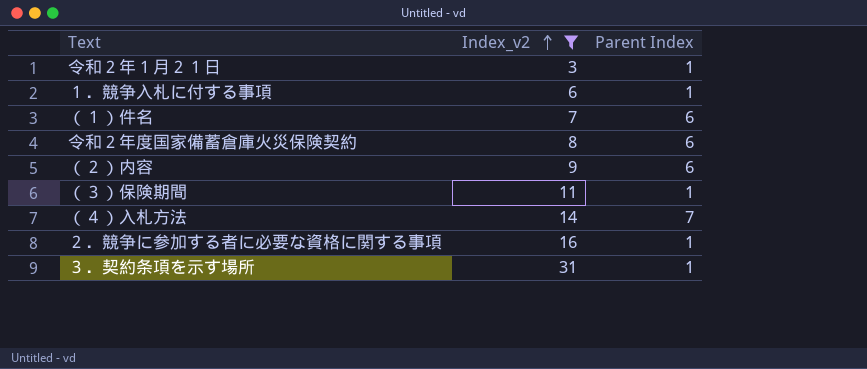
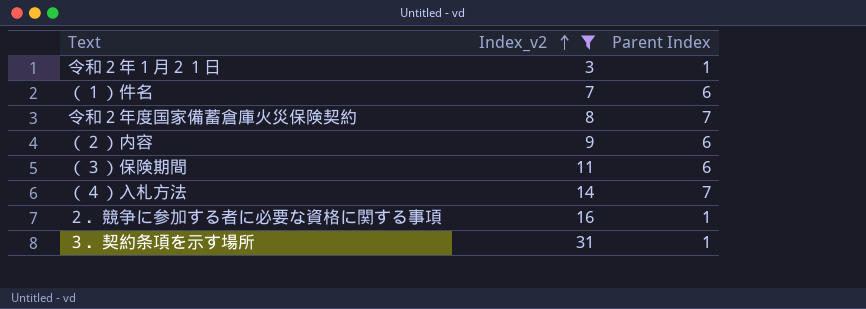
row １．競争入札に付する事項: 6 | 1 -> none
令和２年度国家備蓄倉庫火災保険契約 | Parent Index: 6 -> 7
（３）保険期間 | Parent Index: 1 -> 6

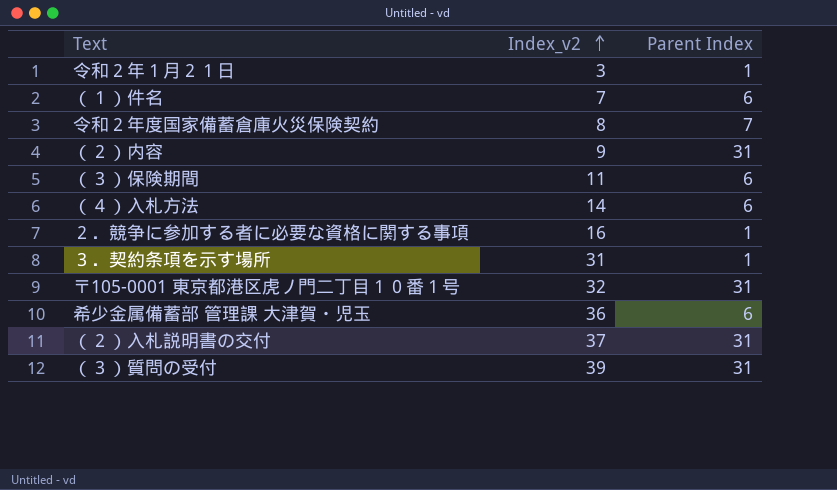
filter: Index_v2 <= 31 -> none
（２）内容 | Parent Index: 6 -> 31
（４）入札方法 | Parent Index: 7 -> 6

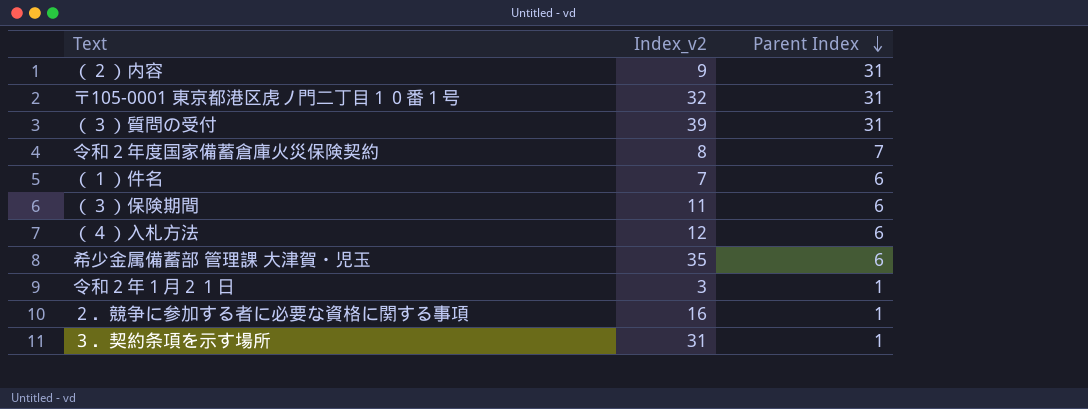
row order: Index_v2 ascending -> Parent Index descending
row （２）入札説明書の交付: 37 | 31 -> none
（４）入札方法 | Index_v2: 14 -> 12
希少金属備蓄部 管理課 大津賀・児玉 | Index_v2: 36 -> 35

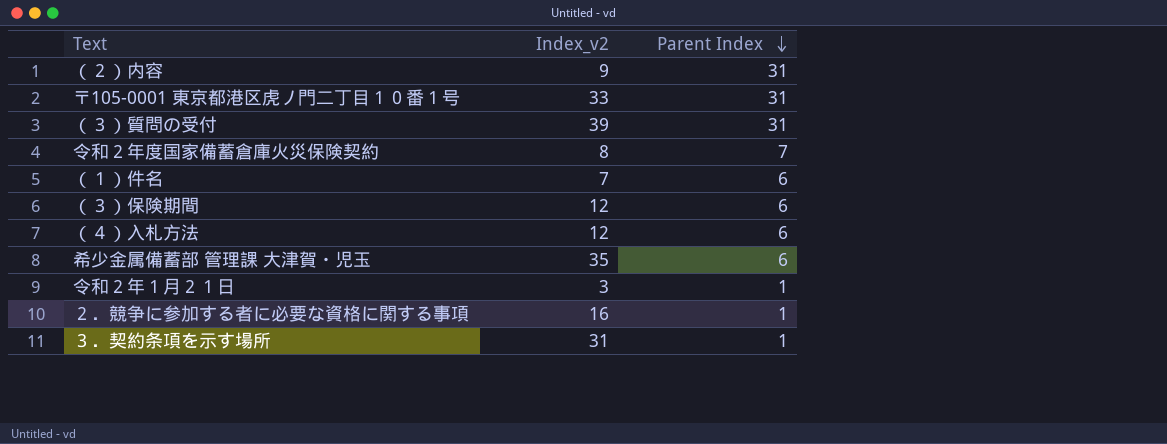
〒105-0001 東京都港区虎ノ門二丁目１０番１号 | Index_v2: 32 -> 33
（３）保険期間 | Index_v2: 11 -> 12

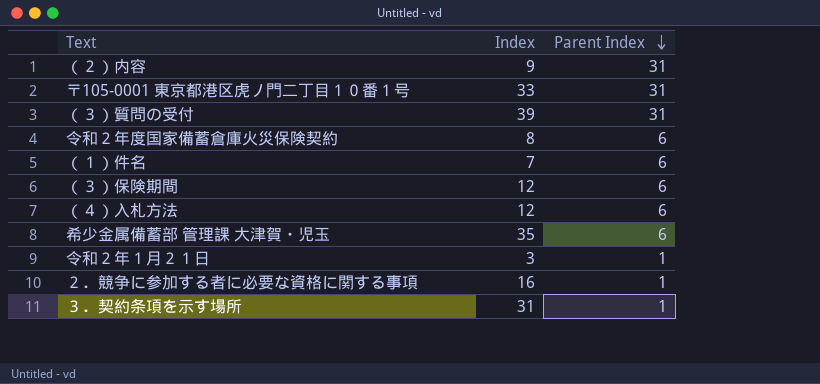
column name: Index_v2 -> Index
令和２年度国家備蓄倉庫火災保険契約 | Parent Index: 7 -> 6

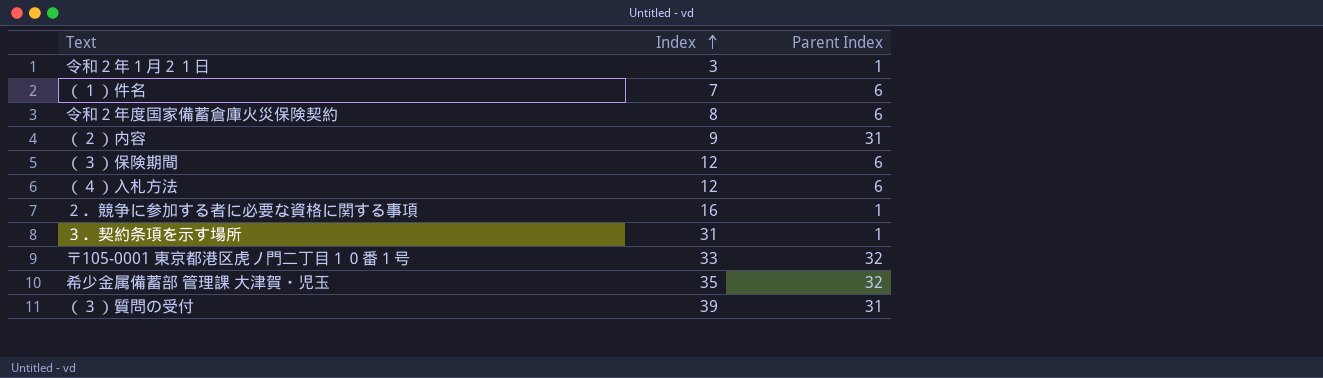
row order: Parent Index descending -> Index ascending
〒105-0001 東京都港区虎ノ門二丁目１０番１号 | Parent Index: 31 -> 32
希少金属備蓄部 管理課 大津賀・児玉 | Parent Index: 6 -> 32

